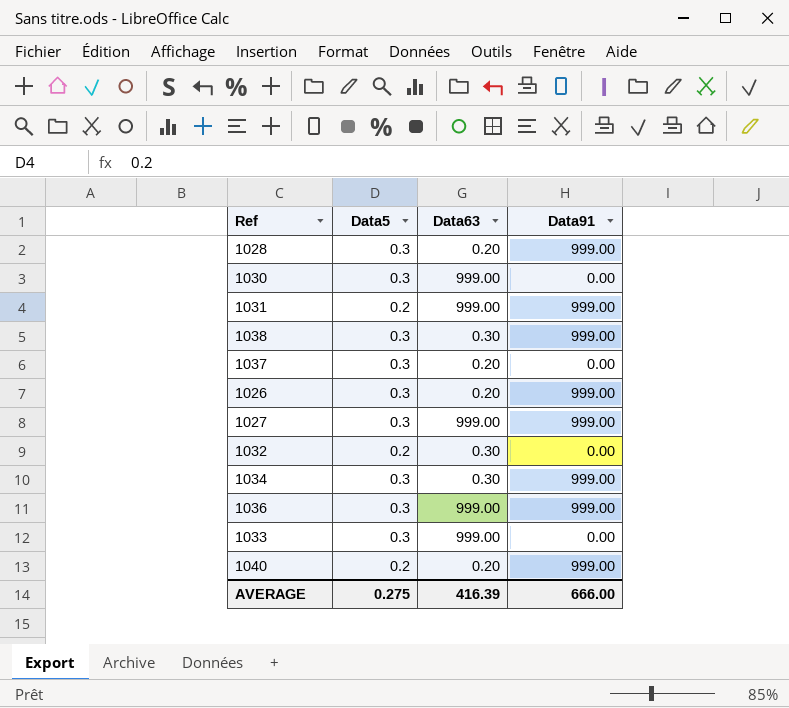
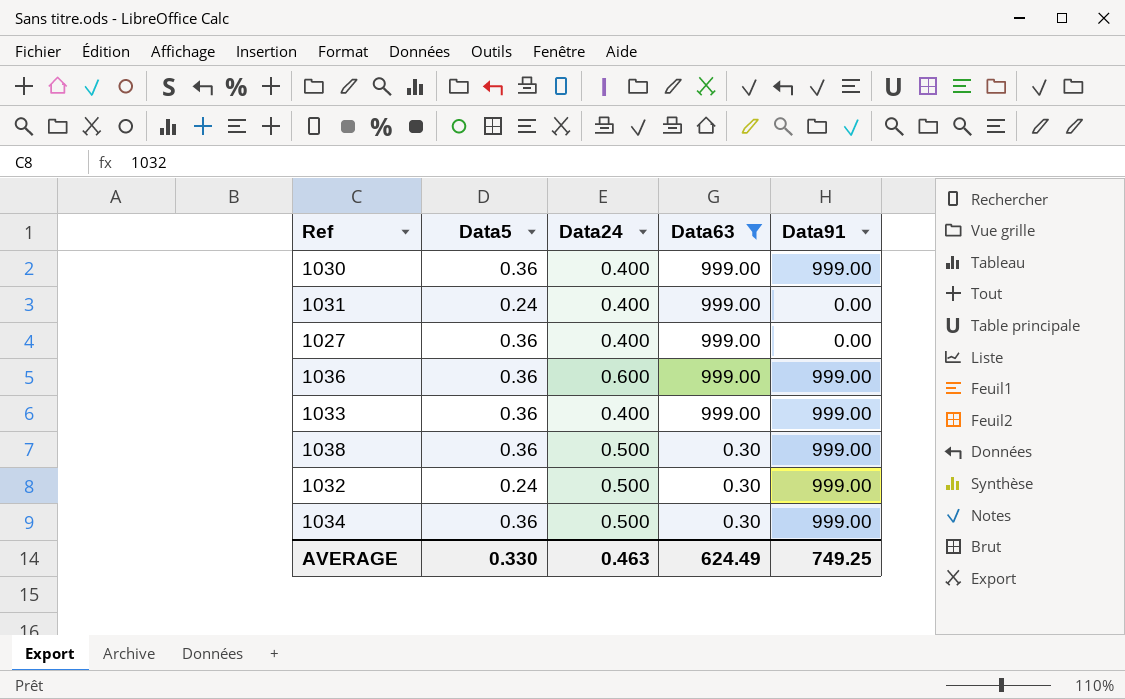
filter: none -> Data63 != 0.20
row order: none -> Data63 descending
column Data24 | position: none -> 3
1030 | Data5: 0.3 -> 0.36
1030 | Data91: 0.00 -> 999.00
1031 | Data5: 0.2 -> 0.24
1031 | Data91: 999.00 -> 0.00
1027 | Data5: 0.3 -> 0.36
1027 | Data91: 999.00 -> 0.00
1036 | Data5: 0.3 -> 0.36
1033 | Data5: 0.3 -> 0.36
1033 | Data91: 0.00 -> 999.00
1038 | Data5: 0.3 -> 0.36
1032 | Data5: 0.2 -> 0.24
1032 | Data91: 0.00 -> 999.00
1034 | Data5: 0.3 -> 0.36
AVERAGE | Data5: 0.275 -> 0.330
AVERAGE | Data63: 416.39 -> 624.49
AVERAGE | Data91: 666.00 -> 749.25

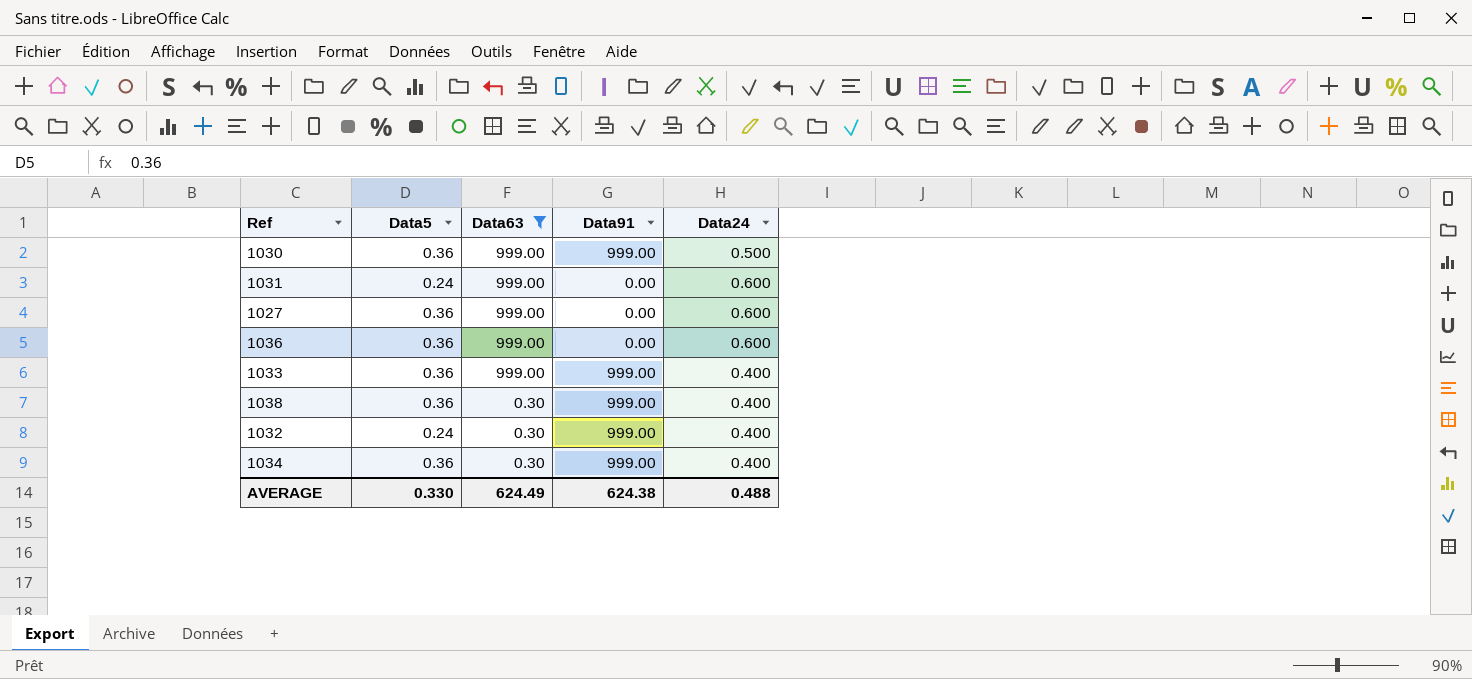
column Data24 | position: 3 -> 5
1030 | Data24: 0.400 -> 0.500
1031 | Data24: 0.400 -> 0.600
1027 | Data24: 0.400 -> 0.600
1036 | Data91: 999.00 -> 0.00
1038 | Data24: 0.500 -> 0.400
1032 | Data24: 0.500 -> 0.400
1034 | Data24: 0.500 -> 0.400
AVERAGE | Data91: 749.25 -> 624.38
AVERAGE | Data24: 0.463 -> 0.488

